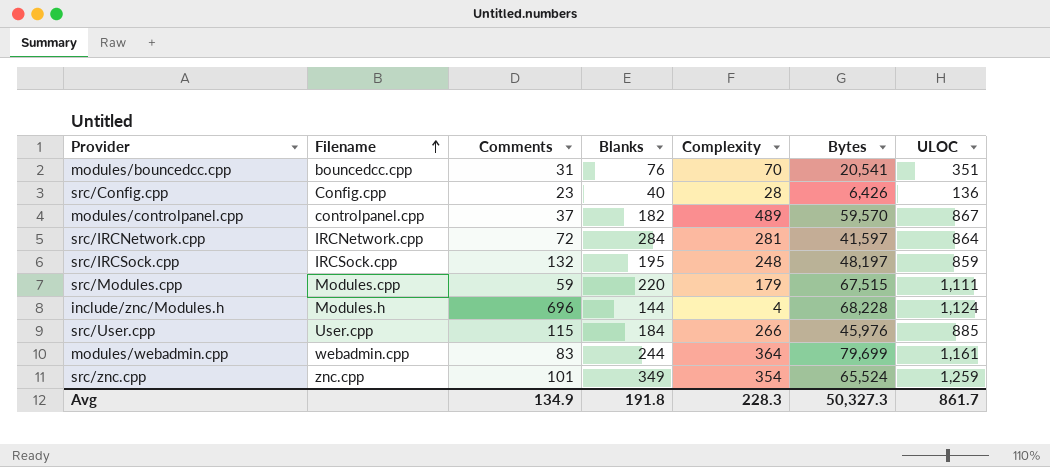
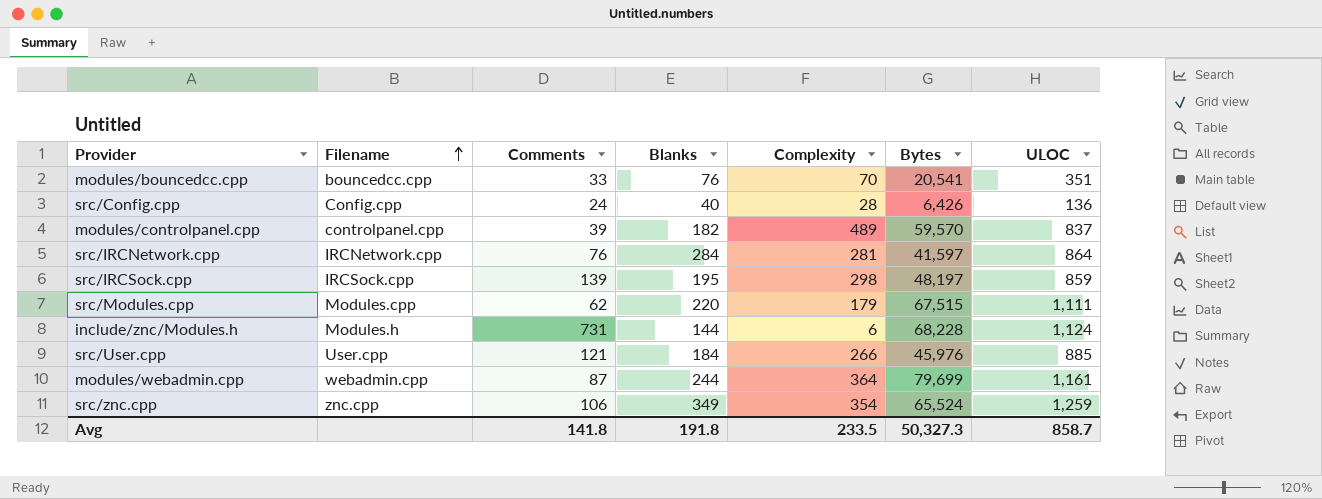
modules/bouncedcc.cpp | Comments: 31 -> 33
src/Config.cpp | Comments: 23 -> 24
modules/controlpanel.cpp | Comments: 37 -> 39
modules/controlpanel.cpp | ULOC: 867 -> 837
src/IRCNetwork.cpp | Comments: 72 -> 76
src/IRCSock.cpp | Comments: 132 -> 139
src/IRCSock.cpp | Complexity: 248 -> 298
src/Modules.cpp | Comments: 59 -> 62
include/znc/Modules.h | Comments: 696 -> 731
include/znc/Modules.h | Complexity: 4 -> 6
src/User.cpp | Comments: 115 -> 121
modules/webadmin.cpp | Comments: 83 -> 87
src/znc.cpp | Comments: 101 -> 106
Avg | Comments: 134.9 -> 141.8
Avg | Complexity: 228.3 -> 233.5
Avg | ULOC: 861.7 -> 858.7

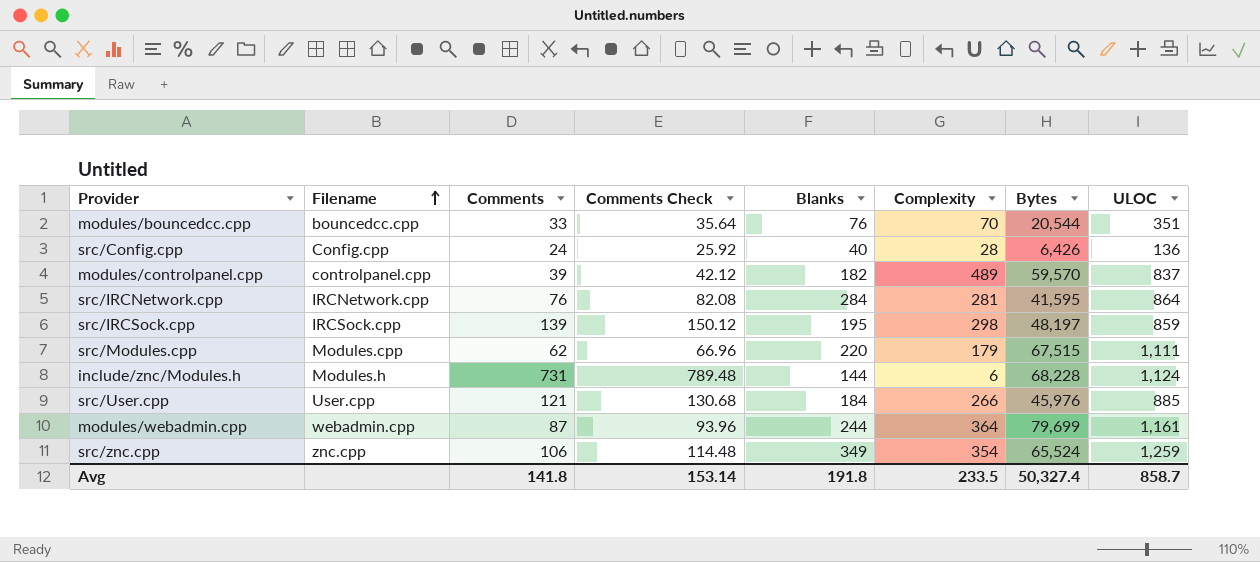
column Comments Check | formula: none -> [Comments] * 1.08
modules/bouncedcc.cpp | Bytes: 20,541 -> 20,544
src/IRCNetwork.cpp | Bytes: 41,597 -> 41,595
Avg | Bytes: 50,327.3 -> 50,327.4

